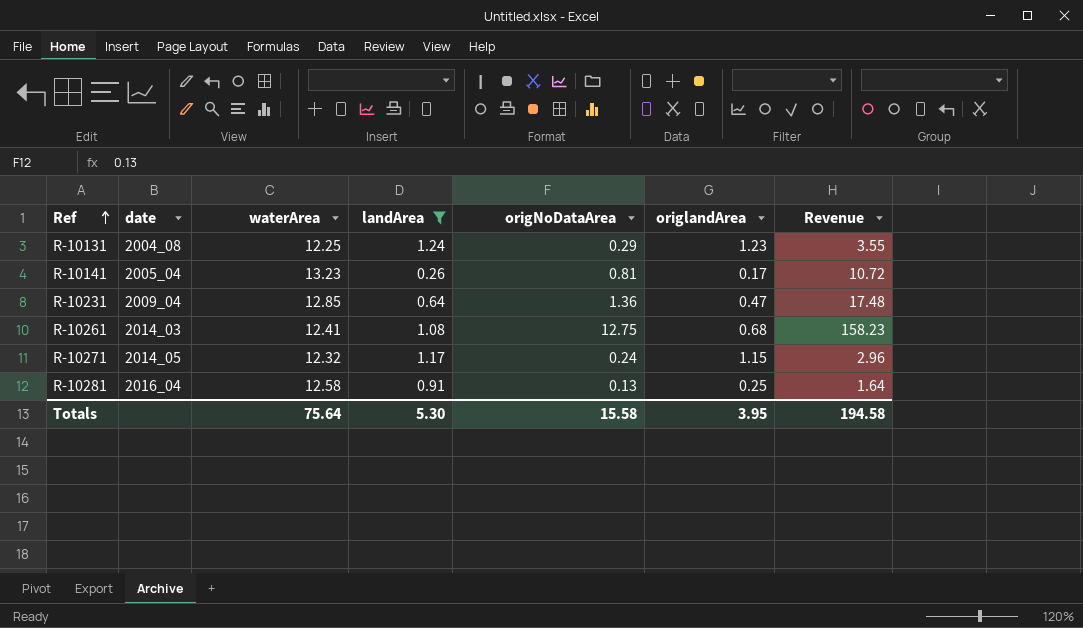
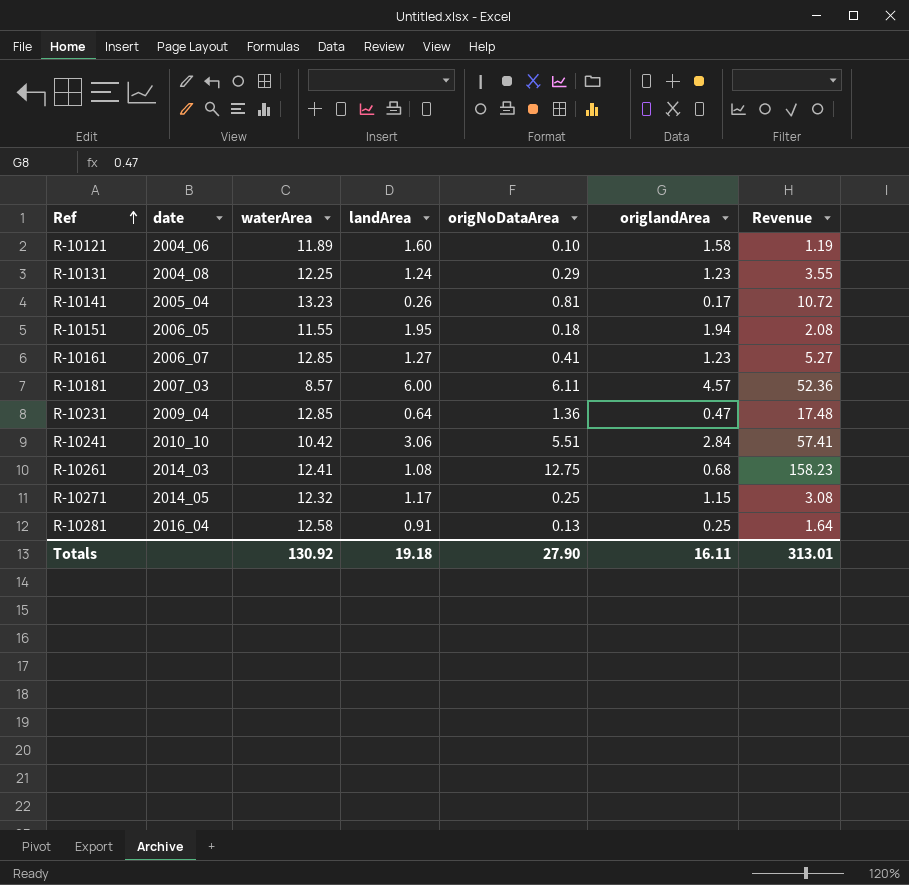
filter: landArea <= 1.24 -> none
R-10271 | origNoDataArea: 0.24 -> 0.25
R-10271 | Revenue: 2.96 -> 3.08
Totals | waterArea: 75.64 -> 130.92
Totals | landArea: 5.30 -> 19.18
Totals | origNoDataArea: 15.58 -> 27.90
Totals | origlandArea: 3.95 -> 16.11
Totals | Revenue: 194.58 -> 313.01

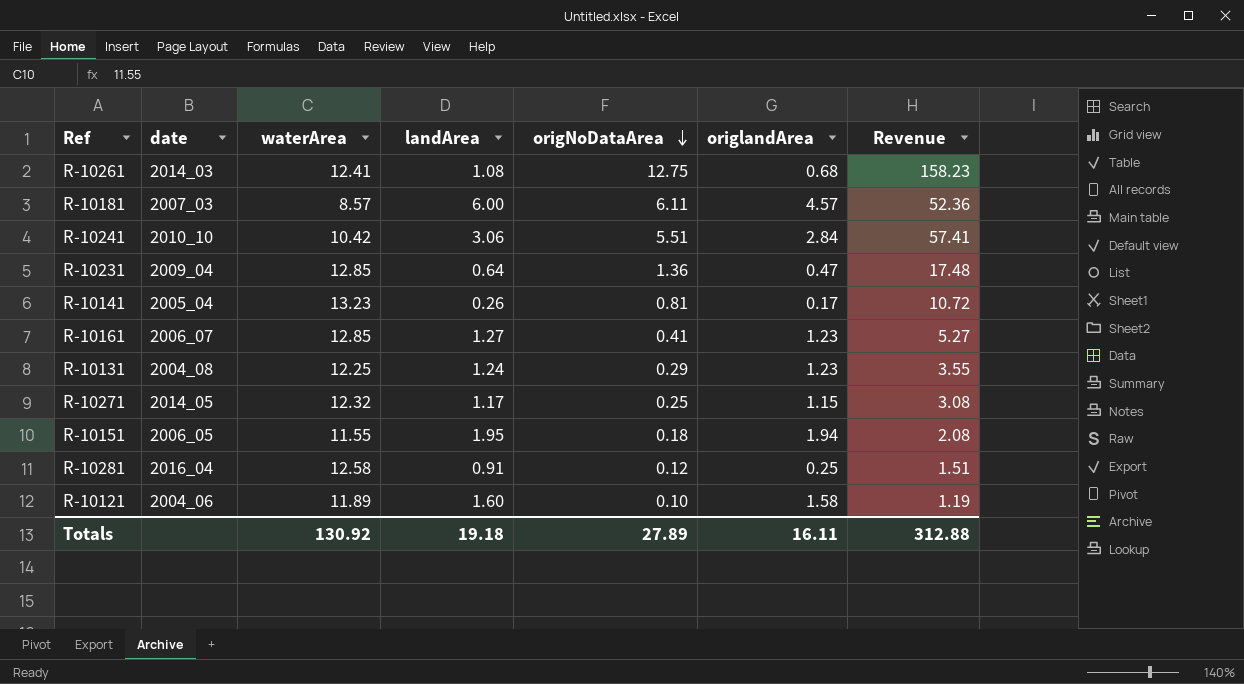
row order: Ref ascending -> origNoDataArea descending
R-10281 | origNoDataArea: 0.13 -> 0.12
R-10281 | Revenue: 1.64 -> 1.51
Totals | origNoDataArea: 27.90 -> 27.89
Totals | Revenue: 313.01 -> 312.88

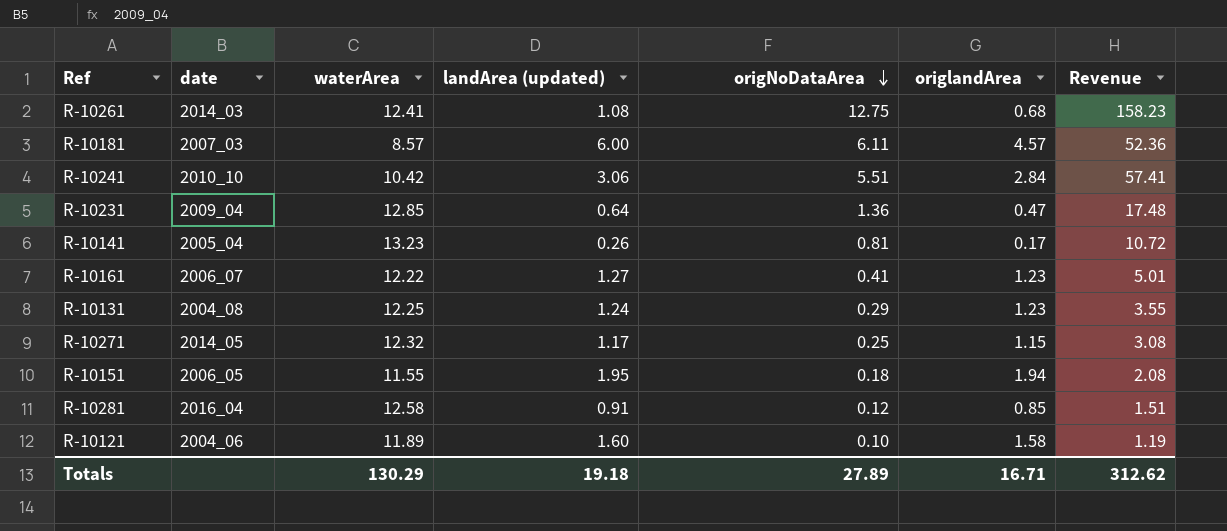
column name: landArea -> landArea (updated)
R-10161 | waterArea: 12.85 -> 12.22
R-10161 | Revenue: 5.27 -> 5.01
R-10281 | origlandArea: 0.25 -> 0.85
Totals | waterArea: 130.92 -> 130.29
Totals | origlandArea: 16.11 -> 16.71
Totals | Revenue: 312.88 -> 312.62

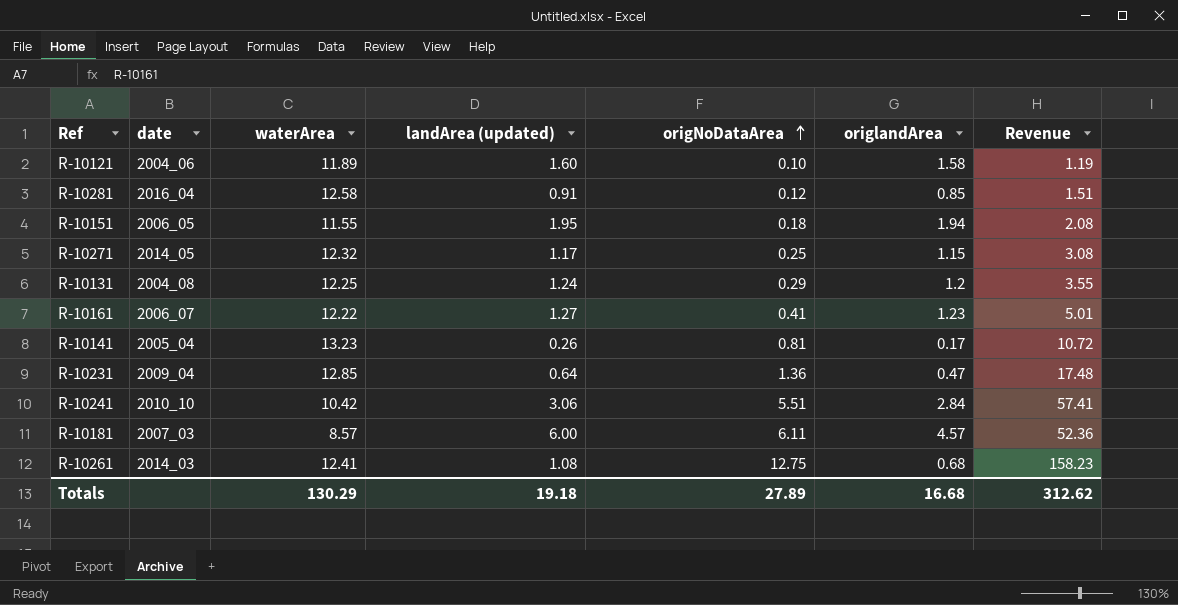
row order: origNoDataArea descending -> origNoDataArea ascending
R-10131 | origlandArea: 1.23 -> 1.2
Totals | origlandArea: 16.71 -> 16.68

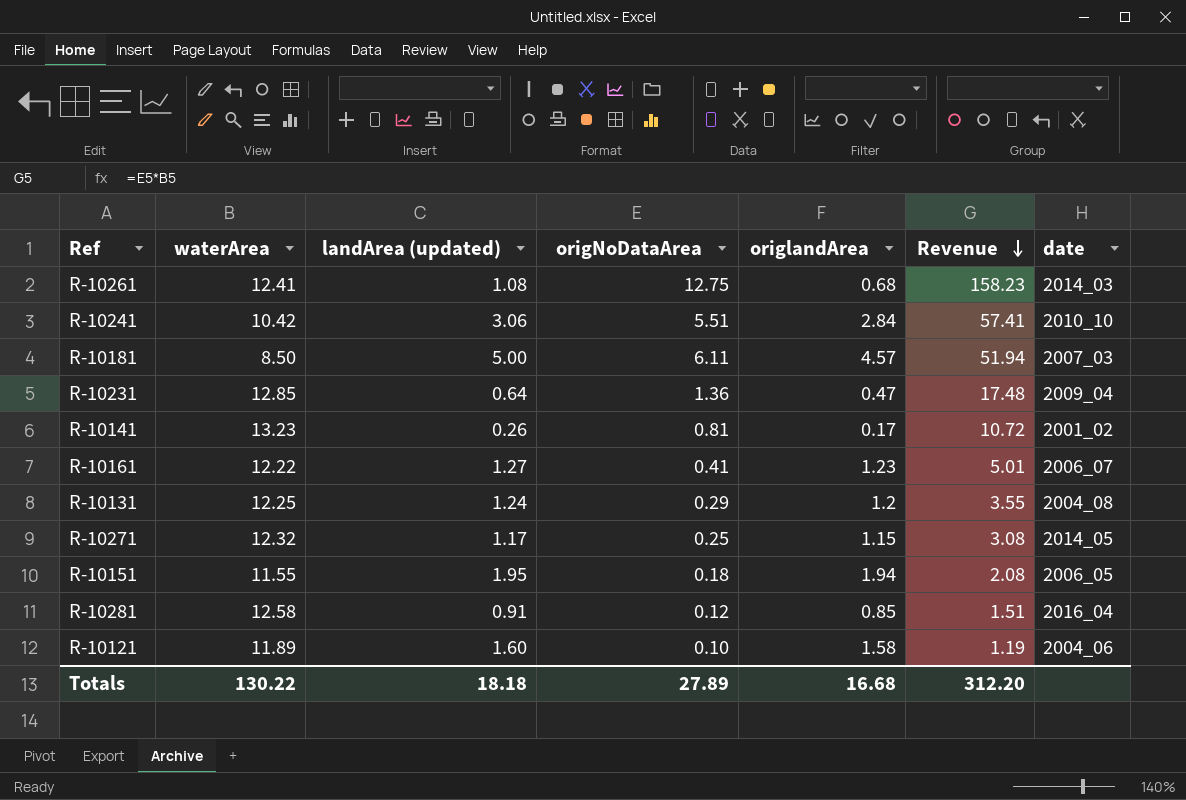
row order: origNoDataArea ascending -> Revenue descending
column date | position: 2 -> 7
R-10181 | waterArea: 8.57 -> 8.50
R-10181 | landArea (updated): 6.00 -> 5.00
R-10181 | Revenue: 52.36 -> 51.94
R-10141 | date: 2005_04 -> 2001_02
Totals | waterArea: 130.29 -> 130.22
Totals | landArea (updated): 19.18 -> 18.18
Totals | Revenue: 312.62 -> 312.20

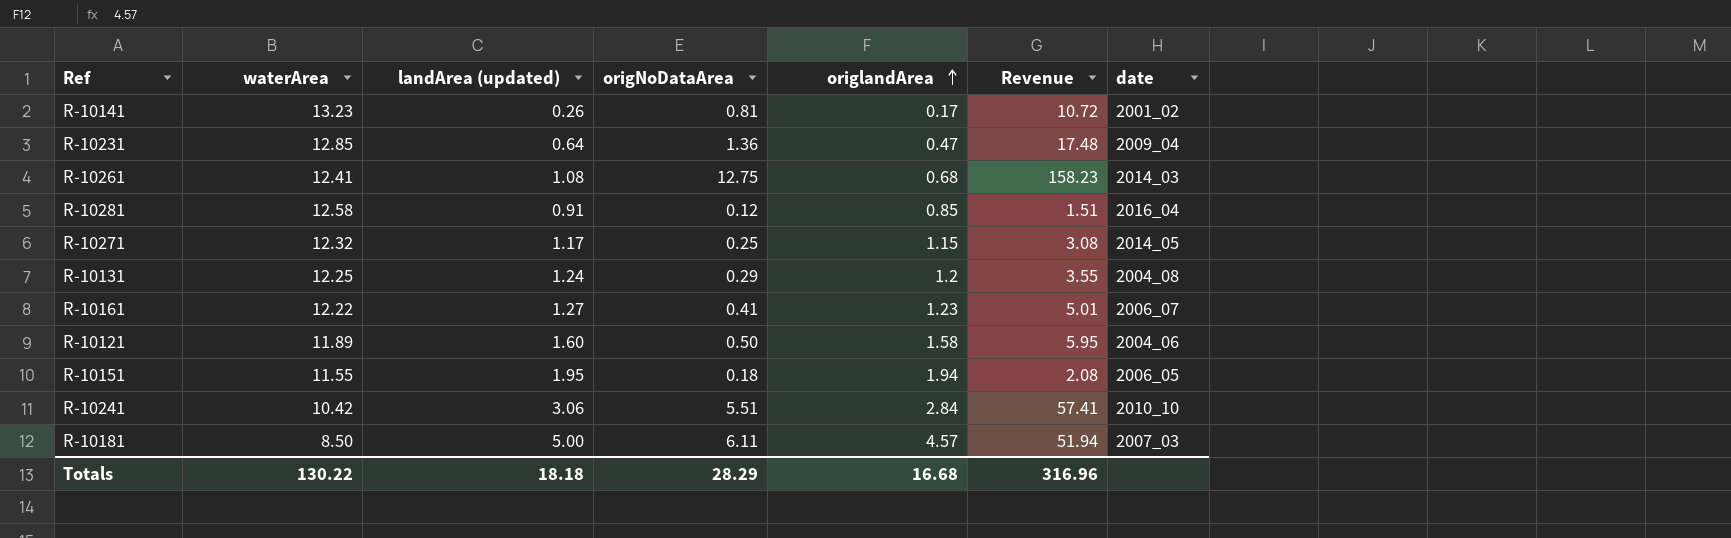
row order: Revenue descending -> origlandArea ascending
R-10121 | origNoDataArea: 0.10 -> 0.50
R-10121 | Revenue: 1.19 -> 5.95
Totals | origNoDataArea: 27.89 -> 28.29
Totals | Revenue: 312.20 -> 316.96

